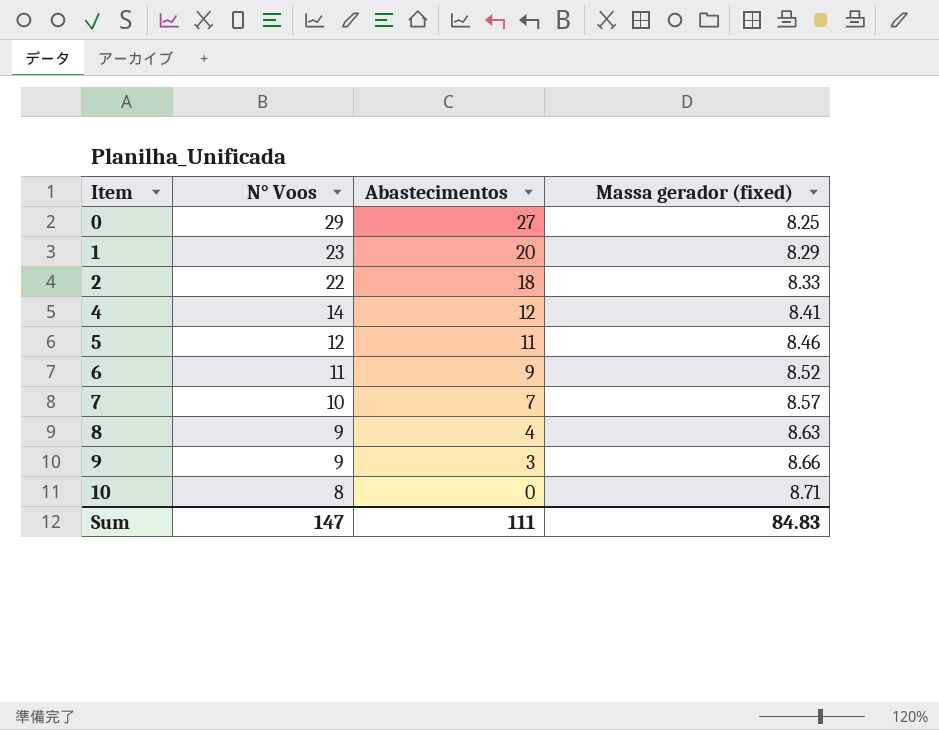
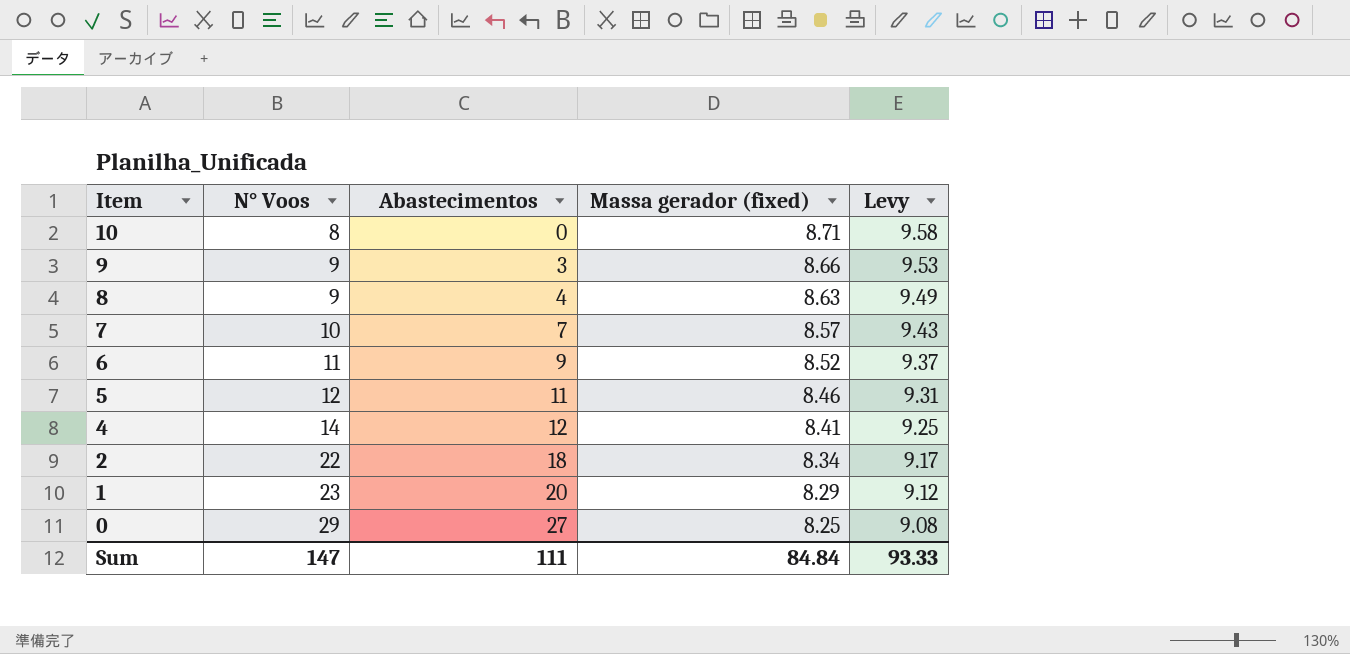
row order: Item ascending -> Item descending
column Levy | formula: none -> [Massa gerador (fixed)] * 1.1
2 | Massa gerador (fixed): 8.33 -> 8.34
Sum | Massa gerador (fixed): 84.83 -> 84.84

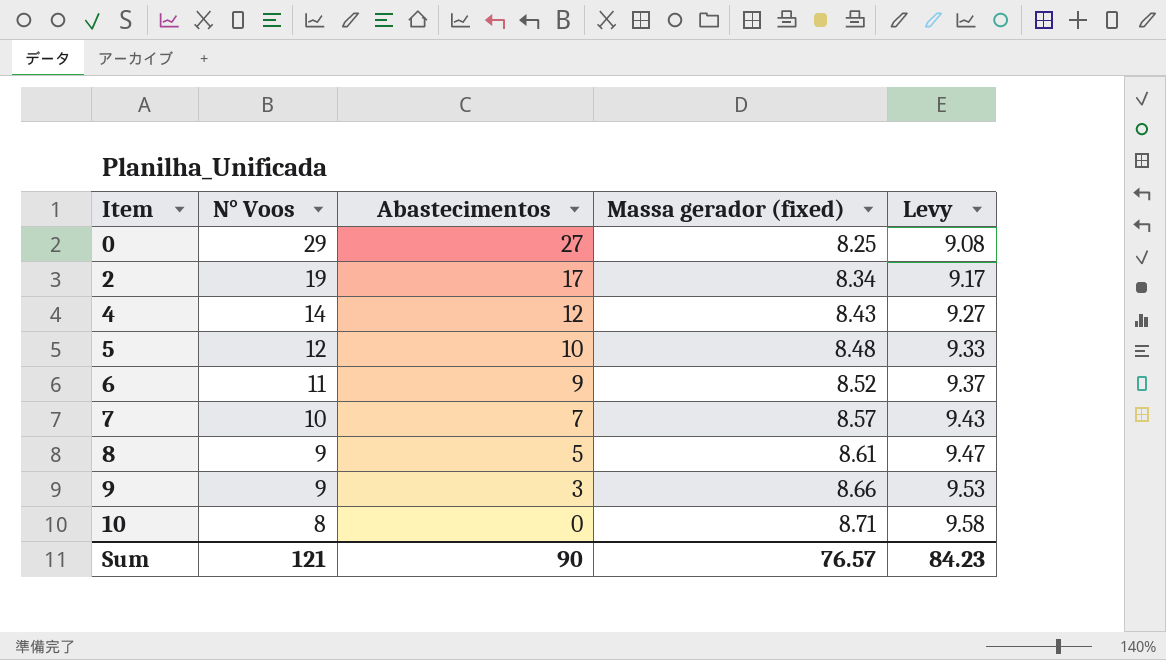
row order: Item descending -> Item ascending
row 1: 23 | 20 | 8.29 | 9.12 -> none
2 | N° Voos: 22 -> 19
2 | Abastecimentos: 18 -> 17
4 | Massa gerador (fixed): 8.41 -> 8.43
4 | Levy: 9.25 -> 9.27
5 | Abastecimentos: 11 -> 10
5 | Massa gerador (fixed): 8.46 -> 8.48
5 | Levy: 9.31 -> 9.33
8 | Abastecimentos: 4 -> 5
8 | Massa gerador (fixed): 8.63 -> 8.61
8 | Levy: 9.49 -> 9.47
Sum | N° Voos: 147 -> 121
Sum | Abastecimentos: 111 -> 90
Sum | Massa gerador (fixed): 84.84 -> 76.57
Sum | Levy: 93.33 -> 84.23

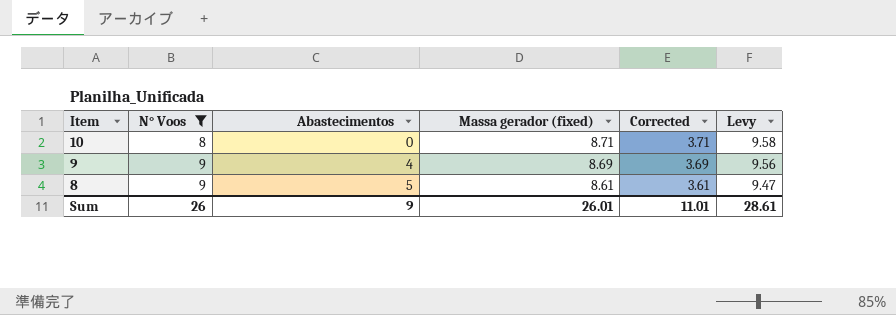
filter: none -> N° Voos <= 9
row order: Item ascending -> Item descending
column Corrected | formula: none -> [Massa gerador (fixed)] - 5
9 | Abastecimentos: 3 -> 4
9 | Massa gerador (fixed): 8.66 -> 8.69
9 | Levy: 9.53 -> 9.56
Sum | N° Voos: 121 -> 26
Sum | Abastecimentos: 90 -> 9
Sum | Massa gerador (fixed): 76.57 -> 26.01
Sum | Levy: 84.23 -> 28.61

